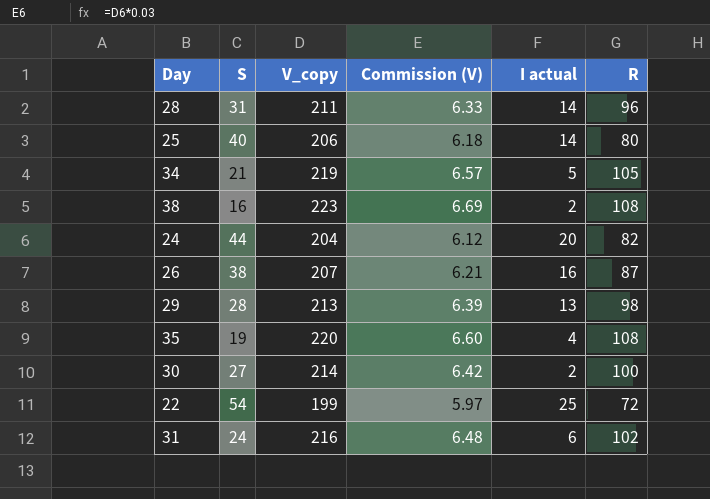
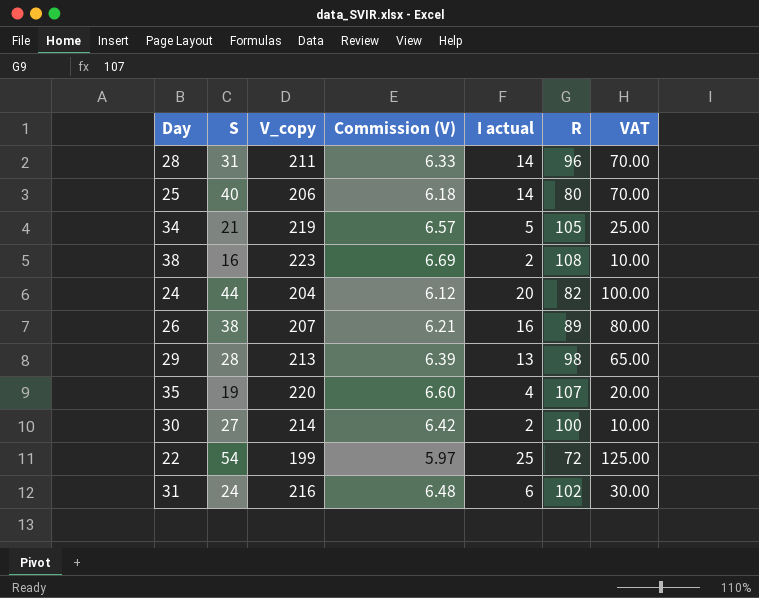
column VAT | formula: none -> [I actual] * 5
26 | R: 87 -> 89
35 | R: 108 -> 107

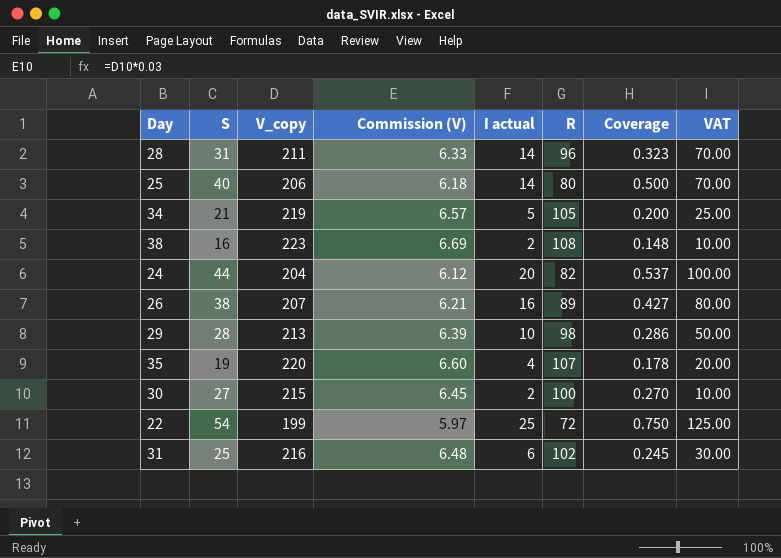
column Coverage | formula: none -> [S] / [R]
29 | I actual: 13 -> 10
29 | VAT: 65.00 -> 50.00
30 | V_copy: 214 -> 215
30 | Commission (V): 6.42 -> 6.45
31 | S: 24 -> 25

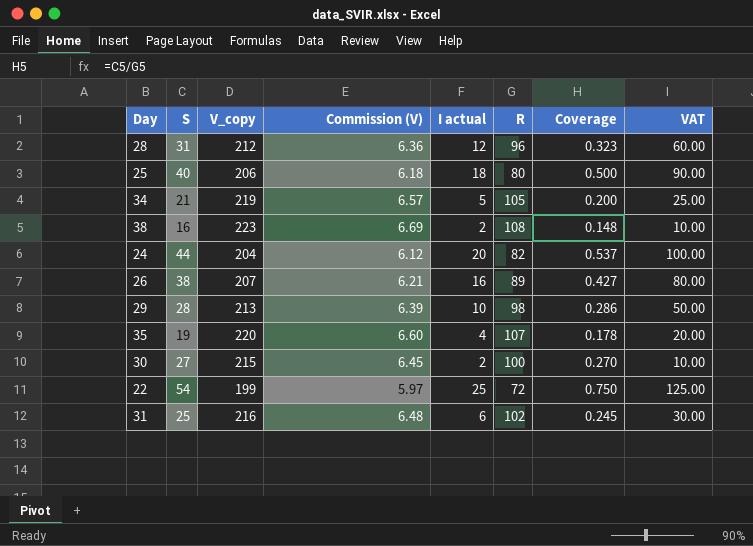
28 | V_copy: 211 -> 212
28 | Commission (V): 6.33 -> 6.36
28 | I actual: 14 -> 12
28 | VAT: 70.00 -> 60.00
25 | I actual: 14 -> 18
25 | VAT: 70.00 -> 90.00

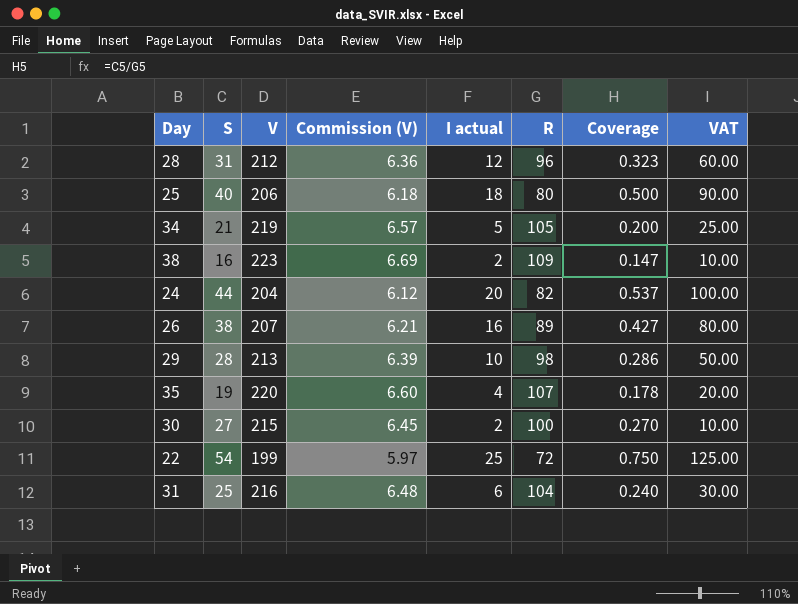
column name: V_copy -> V
38 | R: 108 -> 109
38 | Coverage: 0.148 -> 0.147
31 | R: 102 -> 104
31 | Coverage: 0.245 -> 0.240

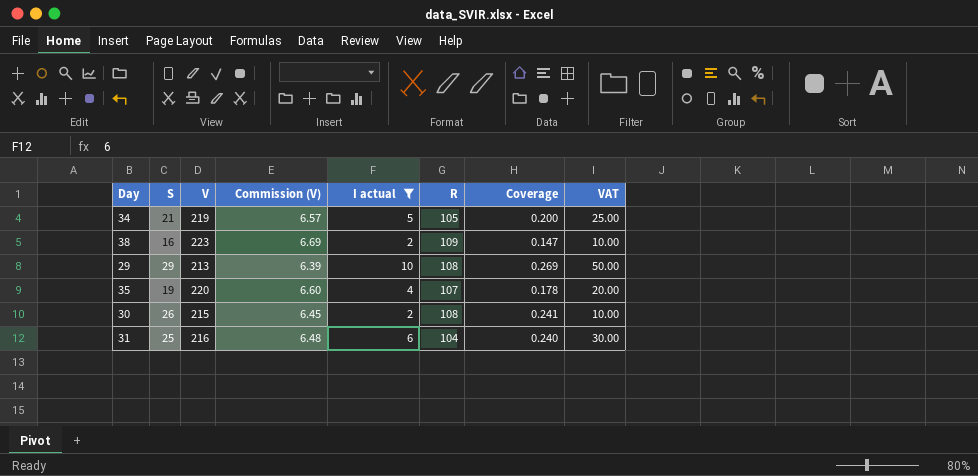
filter: none -> I actual <= 10
29 | S: 28 -> 29
29 | R: 98 -> 108
29 | Coverage: 0.286 -> 0.269
30 | S: 27 -> 26
30 | R: 100 -> 108
30 | Coverage: 0.270 -> 0.241

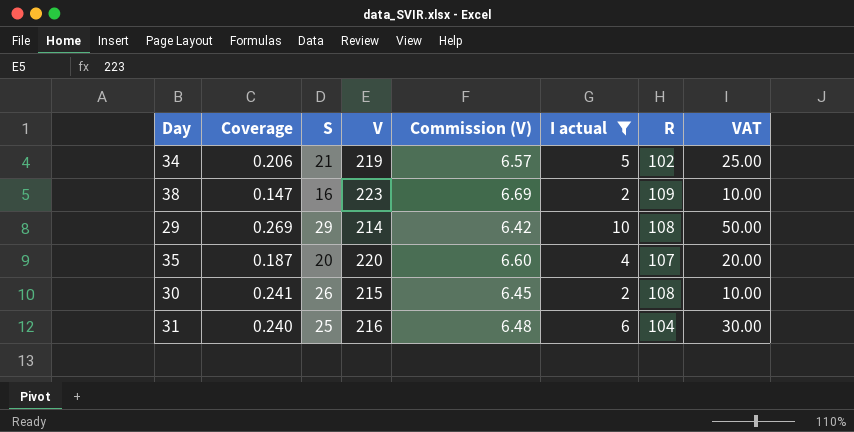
column Coverage | position: 7 -> 2
34 | Coverage: 0.200 -> 0.206
34 | R: 105 -> 102
29 | V: 213 -> 214
29 | Commission (V): 6.39 -> 6.42
35 | Coverage: 0.178 -> 0.187
35 | S: 19 -> 20

